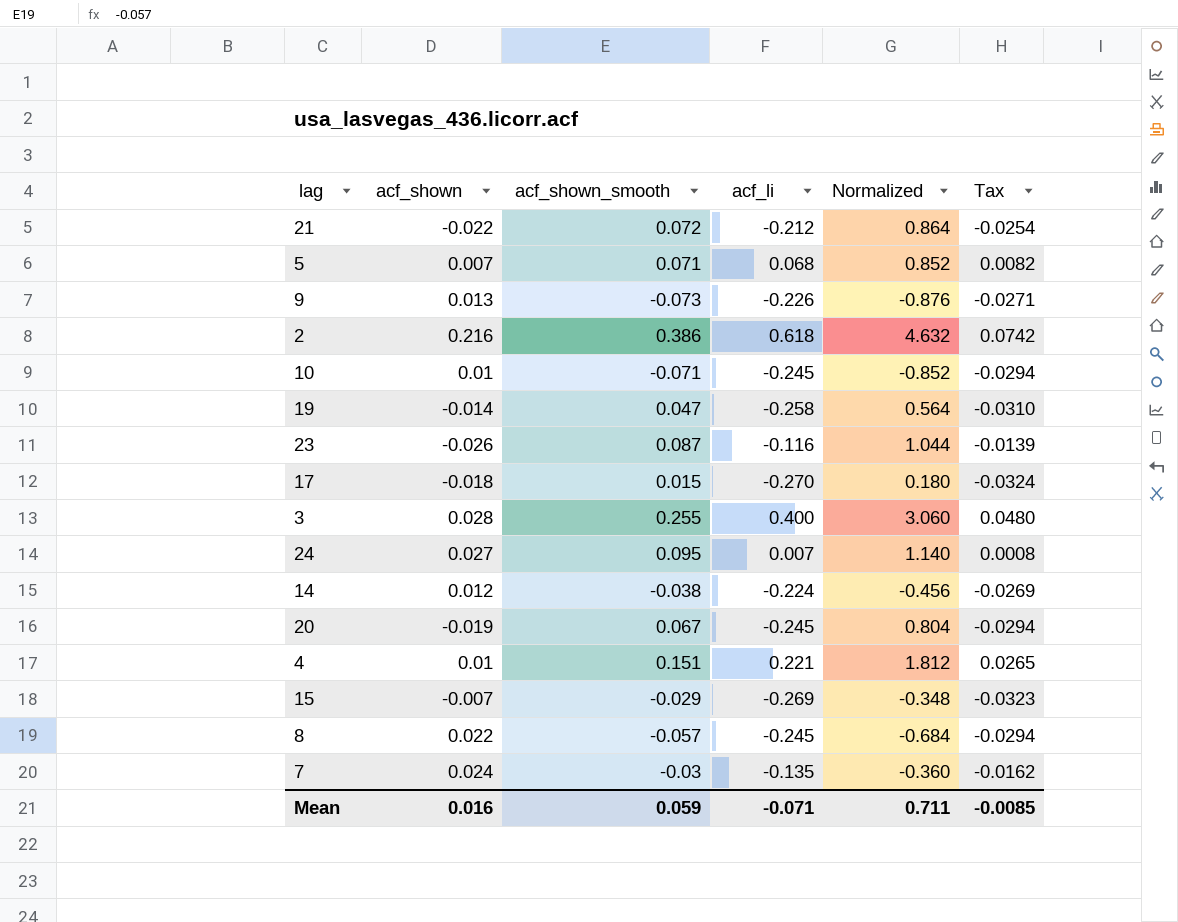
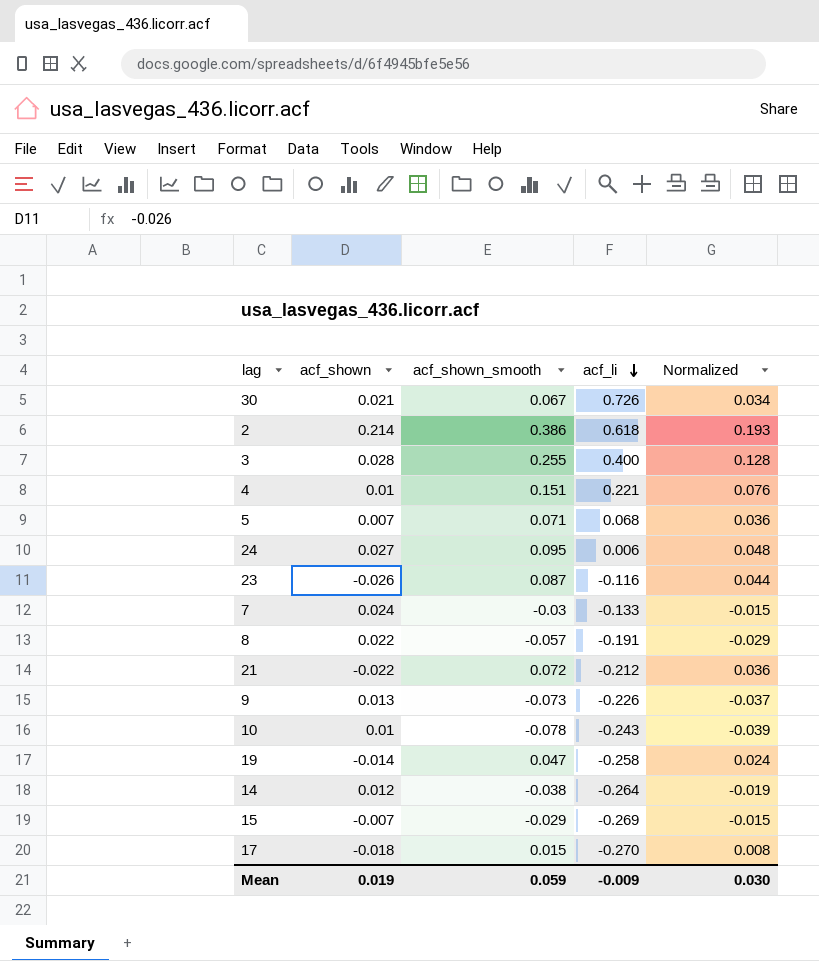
row order: none -> acf_li descending
column Tax | formula: [acf_li] * 0.12 -> none
column Normalized | formula: [acf_shown_smooth] * 12 -> [acf_shown_smooth] * 0.5
row 20: -0.019 | 0.067 | -0.245 | 0.804 | -0.0294 -> none
row 30: none -> 0.021 | 0.067 | 0.726 | 0.034
2 | acf_shown: 0.216 -> 0.214
24 | acf_li: 0.007 -> 0.006
7 | acf_li: -0.135 -> -0.133
8 | acf_li: -0.245 -> -0.191
10 | acf_shown_smooth: -0.071 -> -0.078
10 | acf_li: -0.245 -> -0.243
14 | acf_li: -0.224 -> -0.264
Mean | acf_shown: 0.016 -> 0.019
Mean | acf_li: -0.071 -> -0.009
Mean | Normalized: 0.711 -> 0.030

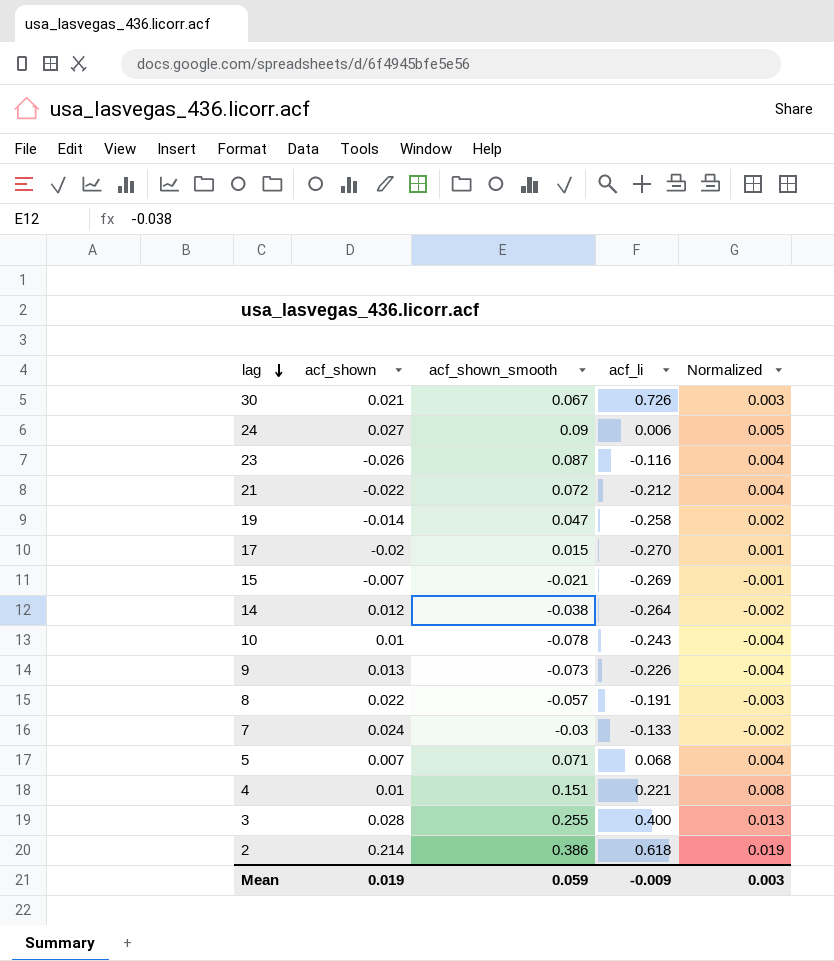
row order: acf_li descending -> lag descending
column Normalized | formula: [acf_shown_smooth] * 0.5 -> [acf_shown_smooth] * 0.05
24 | acf_shown_smooth: 0.095 -> 0.09
17 | acf_shown: -0.018 -> -0.02
15 | acf_shown_smooth: -0.029 -> -0.021
Mean | Normalized: 0.030 -> 0.003

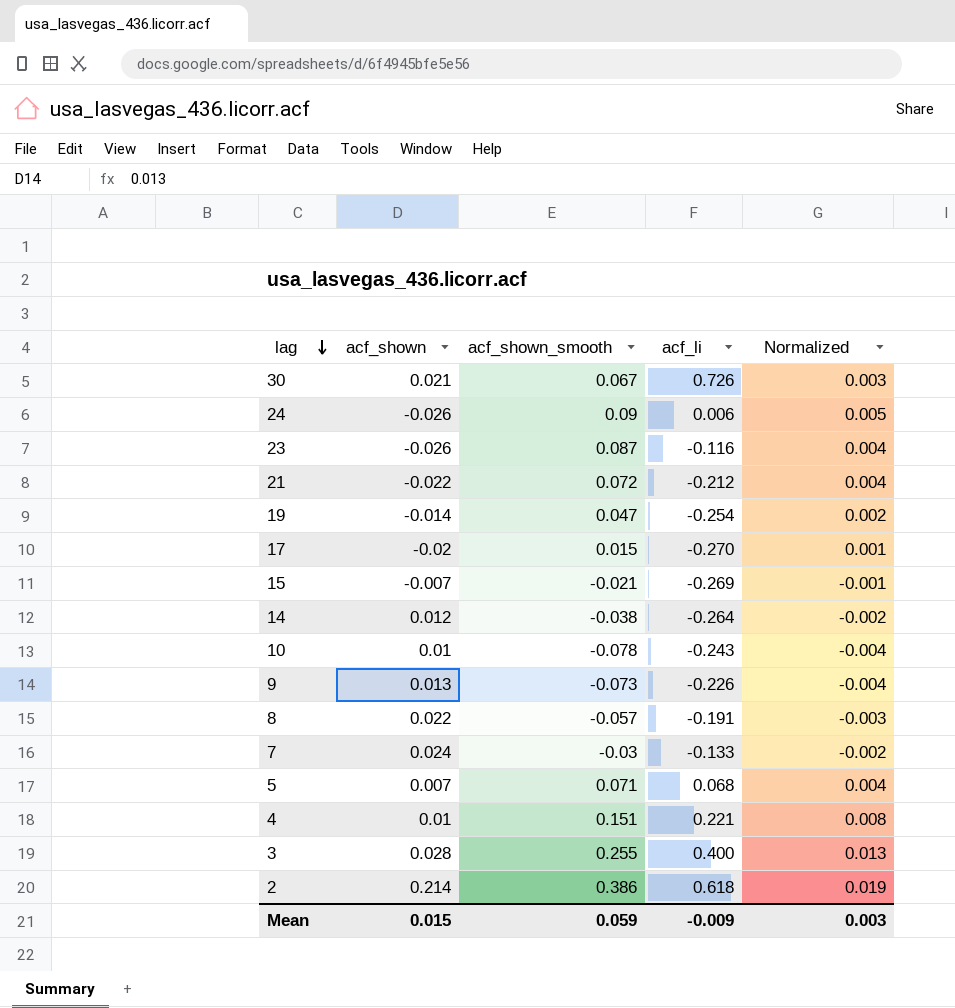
24 | acf_shown: 0.027 -> -0.026
19 | acf_li: -0.258 -> -0.254
Mean | acf_shown: 0.019 -> 0.015

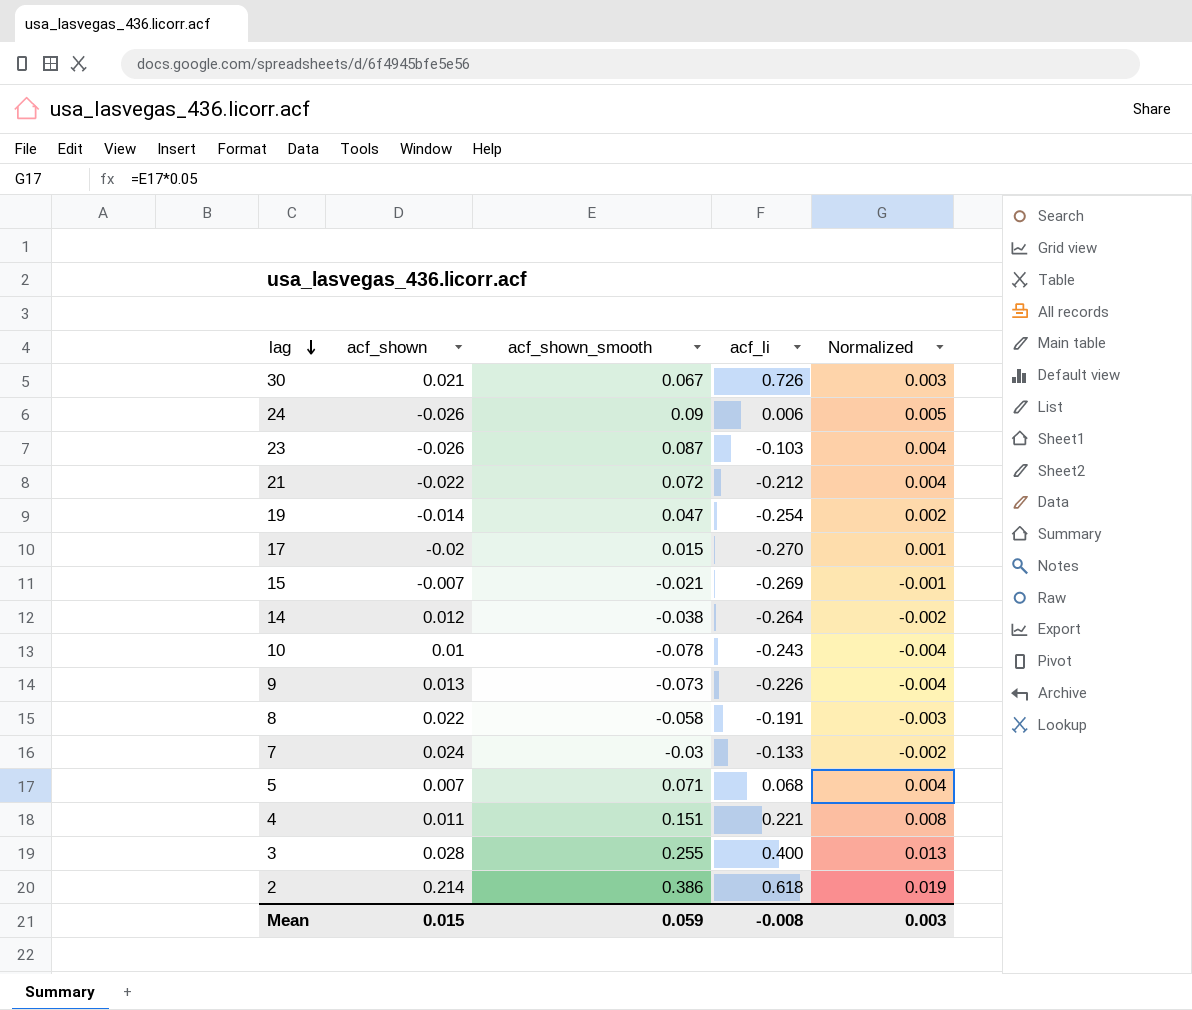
23 | acf_li: -0.116 -> -0.103
8 | acf_shown_smooth: -0.057 -> -0.058
4 | acf_shown: 0.01 -> 0.011
Mean | acf_li: -0.009 -> -0.008

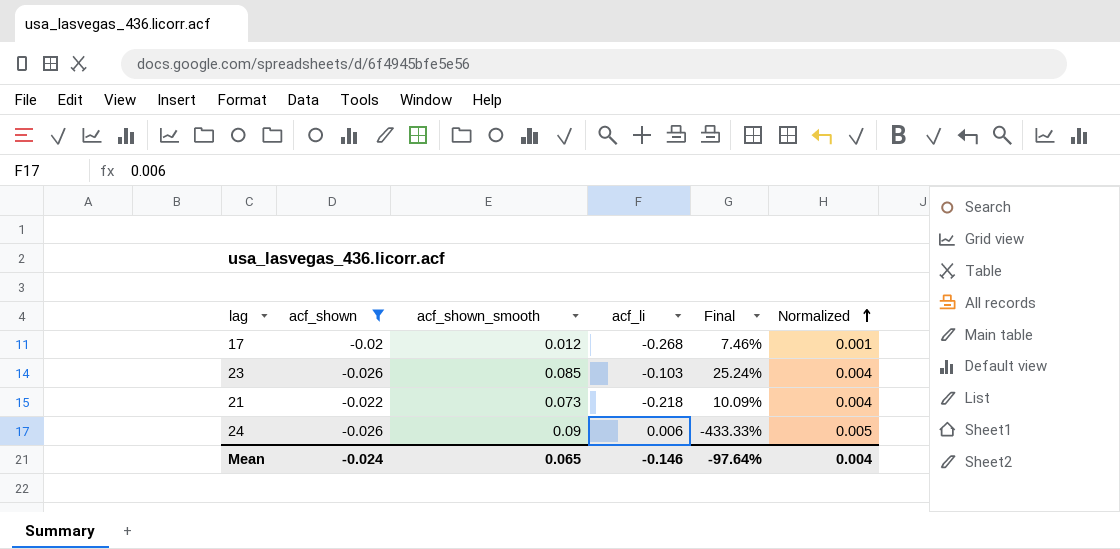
filter: none -> acf_shown <= -0.02
row order: lag descending -> Normalized ascending
column Final | formula: none -> [acf_shown] / [acf_li]
17 | acf_shown_smooth: 0.015 -> 0.012
17 | acf_li: -0.270 -> -0.268
23 | acf_shown_smooth: 0.087 -> 0.085
21 | acf_shown_smooth: 0.072 -> 0.073
21 | acf_li: -0.212 -> -0.218
Mean | acf_shown: 0.015 -> -0.024
Mean | acf_shown_smooth: 0.059 -> 0.065
Mean | acf_li: -0.008 -> -0.146
Mean | Normalized: 0.003 -> 0.004

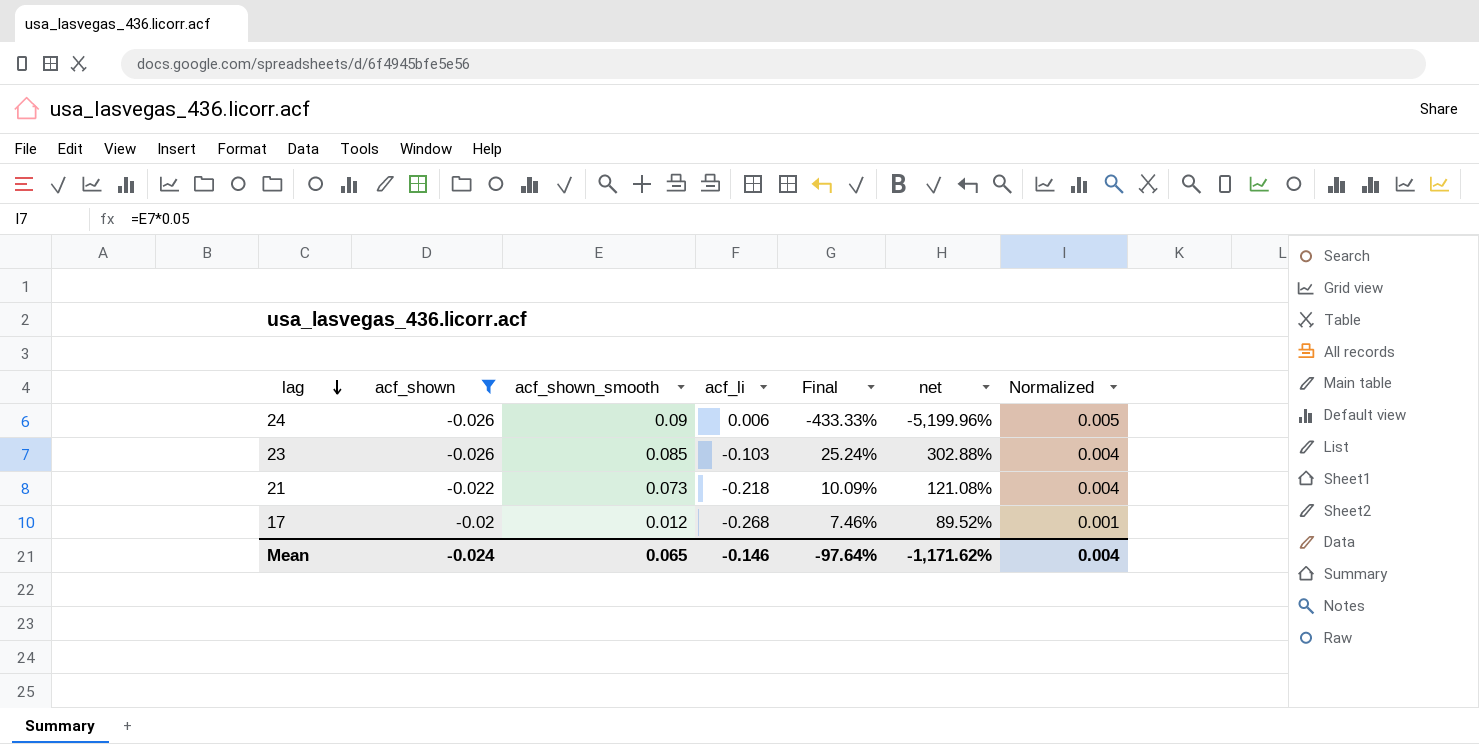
row order: Normalized ascending -> lag descending
column net | formula: none -> [Final] * 12

